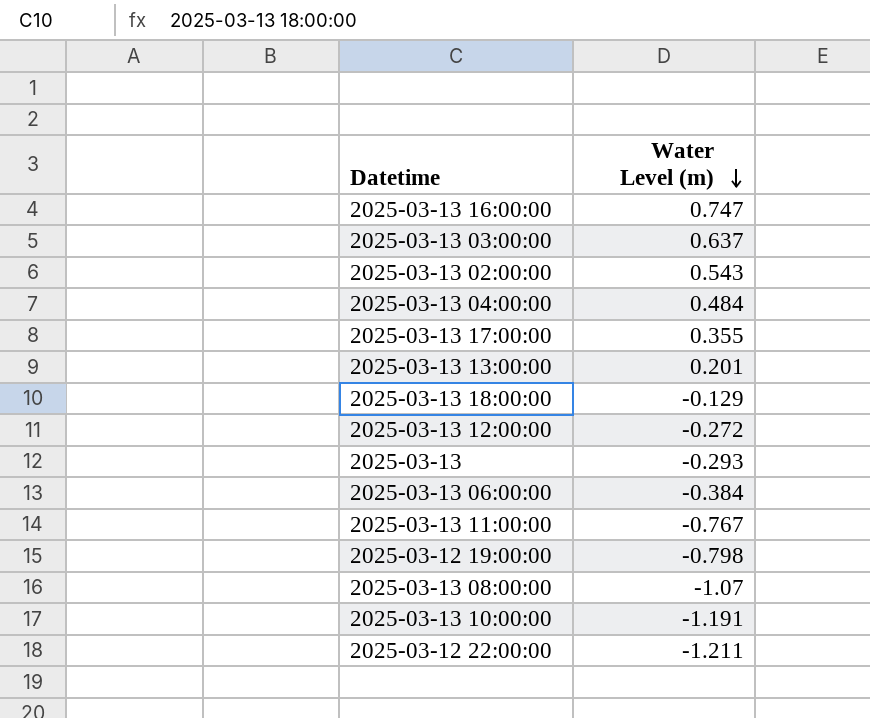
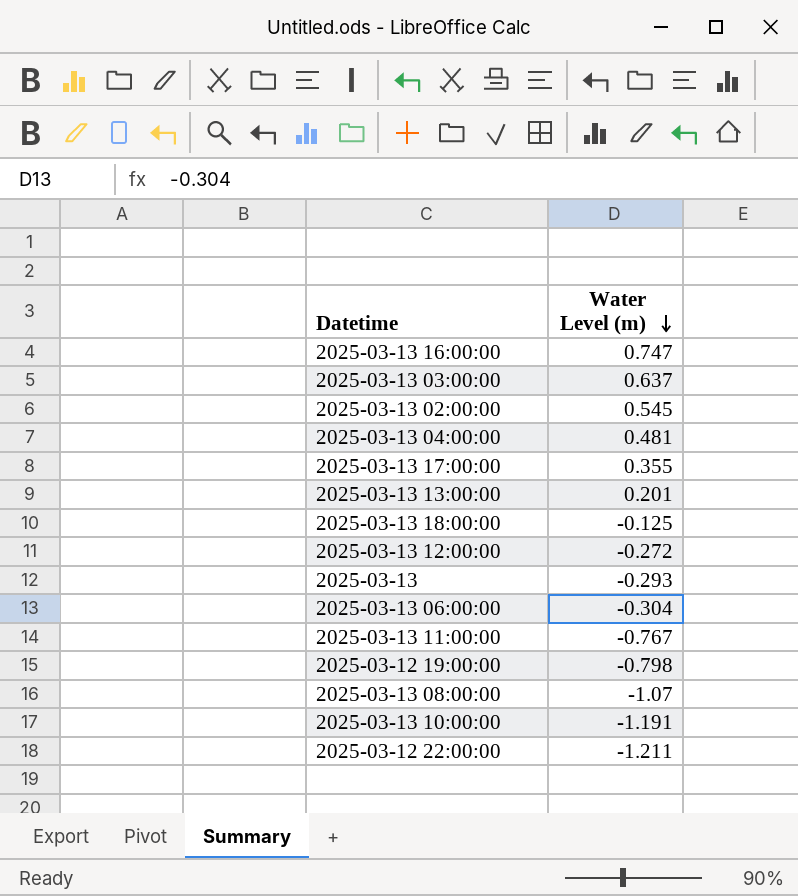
2025-03-13 02:00:00 | Water Level (m): 0.543 -> 0.545
2025-03-13 04:00:00 | Water Level (m): 0.484 -> 0.481
2025-03-13 18:00:00 | Water Level (m): -0.129 -> -0.125
2025-03-13 06:00:00 | Water Level (m): -0.384 -> -0.304

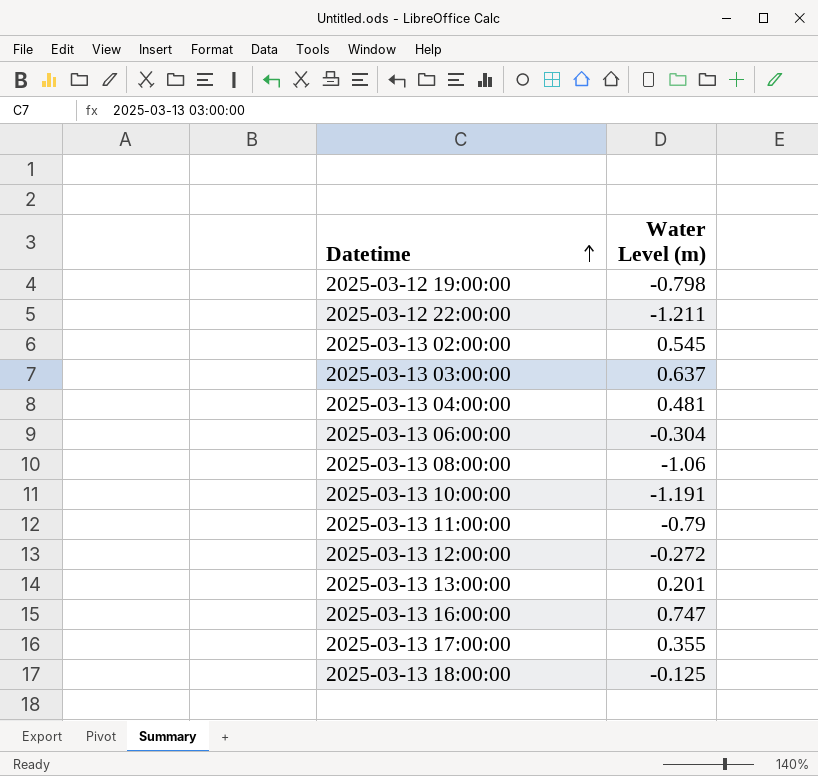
row order: Water Level (m) descending -> Datetime ascending
row 2025-03-13: -0.293 -> none
2025-03-13 08:00:00 | Water Level (m): -1.07 -> -1.06
2025-03-13 11:00:00 | Water Level (m): -0.767 -> -0.79

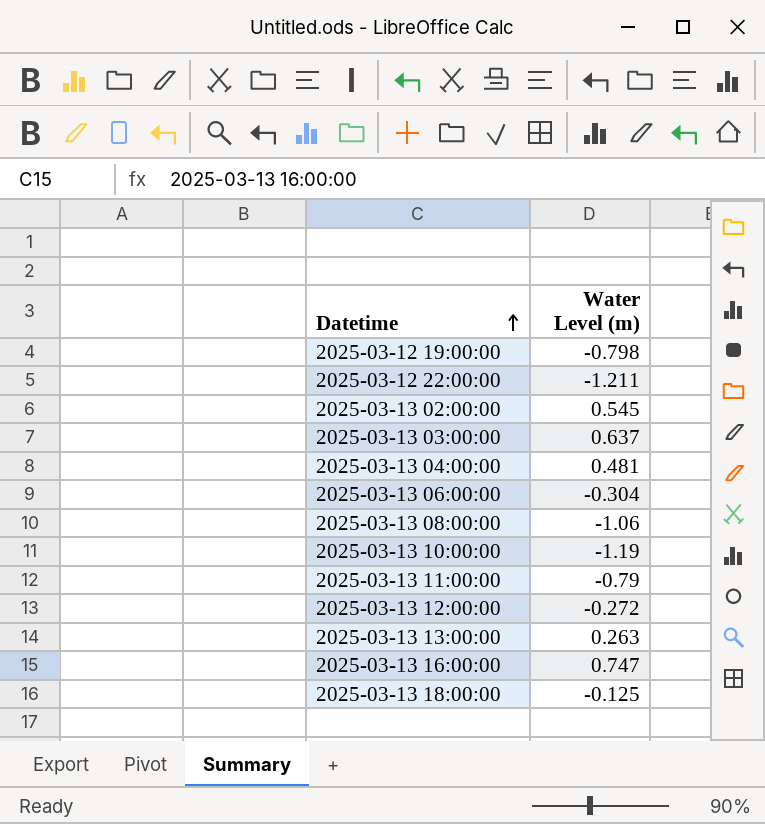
row 2025-03-13 17:00:00: 0.355 -> none
2025-03-13 10:00:00 | Water Level (m): -1.191 -> -1.19
2025-03-13 13:00:00 | Water Level (m): 0.201 -> 0.263

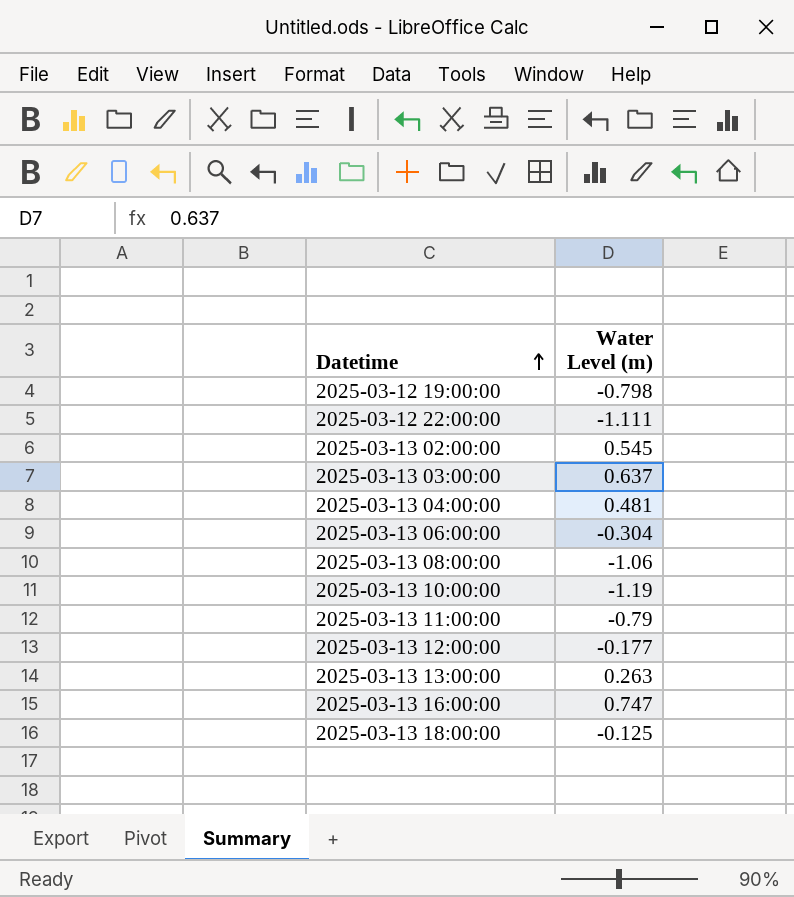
2025-03-12 22:00:00 | Water Level (m): -1.211 -> -1.111
2025-03-13 12:00:00 | Water Level (m): -0.272 -> -0.177

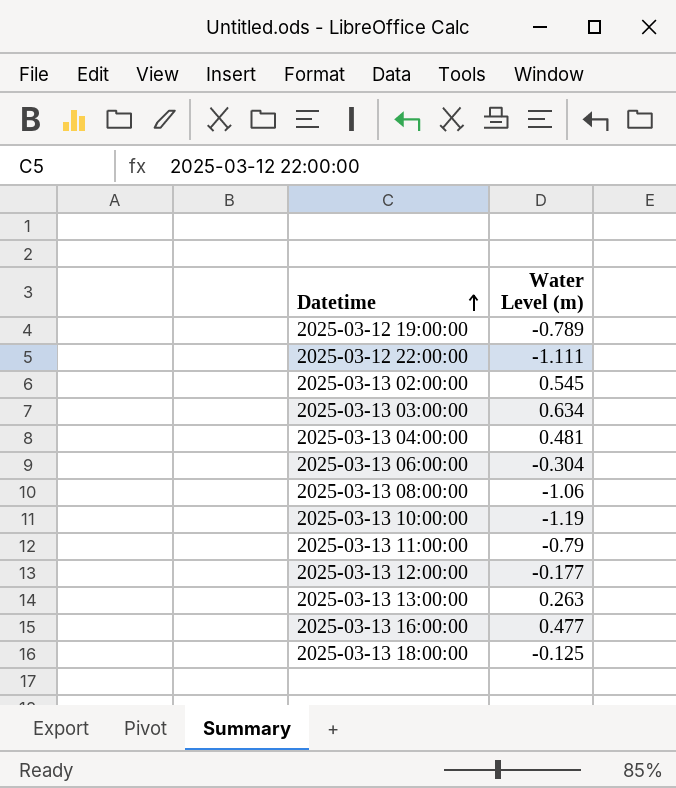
2025-03-12 19:00:00 | Water Level (m): -0.798 -> -0.789
2025-03-13 03:00:00 | Water Level (m): 0.637 -> 0.634
2025-03-13 16:00:00 | Water Level (m): 0.747 -> 0.477

